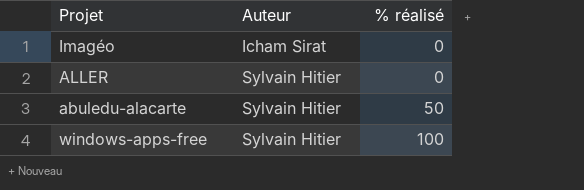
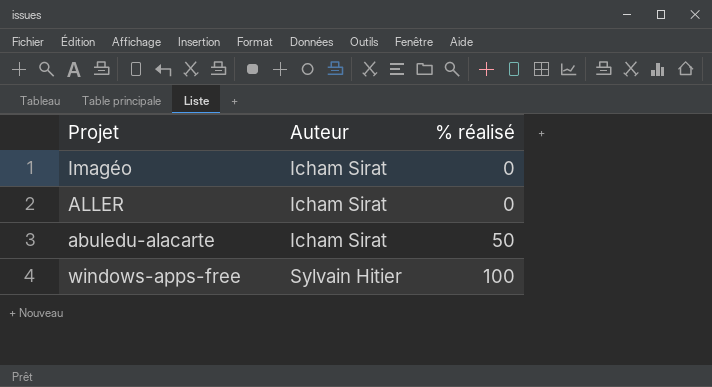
ALLER | Auteur: Sylvain Hitier -> Icham Sirat
abuledu-alacarte | Auteur: Sylvain Hitier -> Icham Sirat

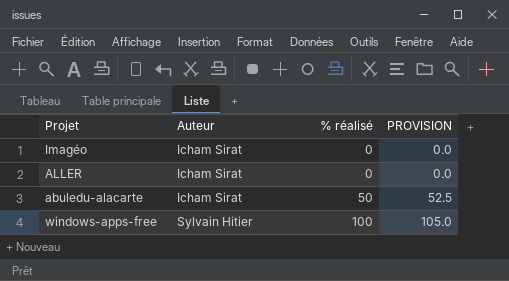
column PROVISION | formula: none -> [% réalisé] * 1.05

